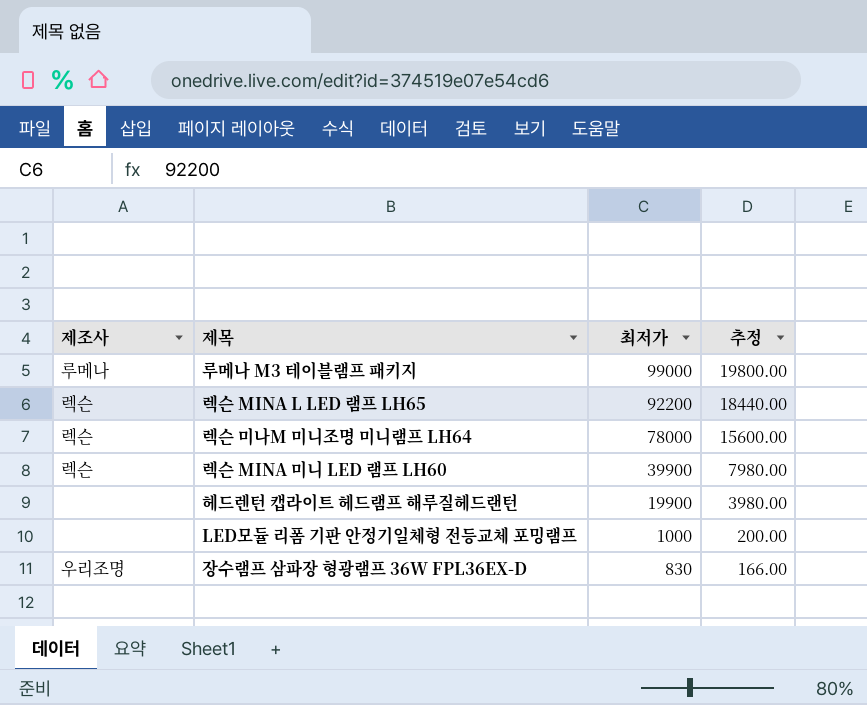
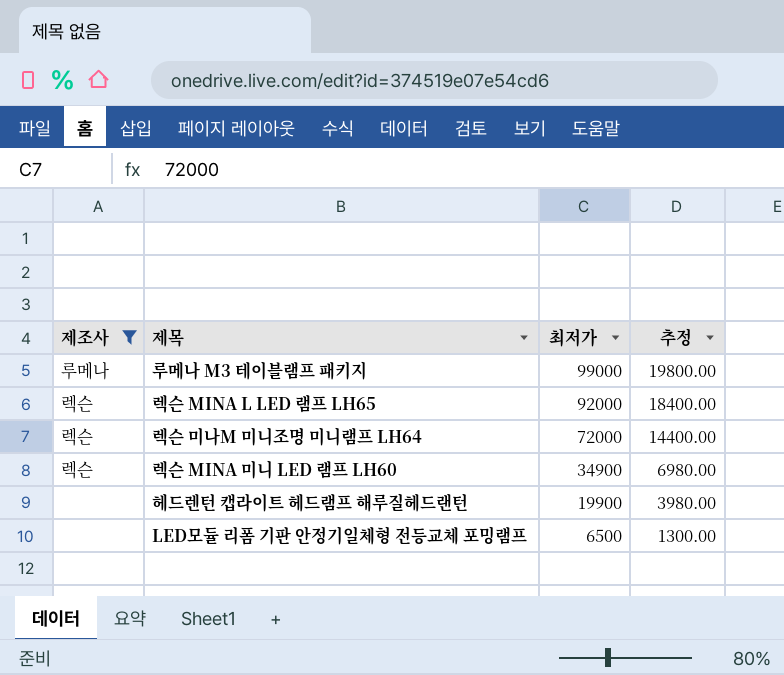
filter: none -> 제조사 != 우리조명
렉슨 MINA L LED 램프 LH65 | 최저가: 92200 -> 92000
렉슨 MINA L LED 램프 LH65 | 추정: 18440.00 -> 18400.00
렉슨 미나M 미니조명 미니램프 LH64 | 최저가: 78000 -> 72000
렉슨 미나M 미니조명 미니램프 LH64 | 추정: 15600.00 -> 14400.00
렉슨 MINA 미니 LED 램프 LH60 | 최저가: 39900 -> 34900
렉슨 MINA 미니 LED 램프 LH60 | 추정: 7980.00 -> 6980.00
LED모듈 리폼 기판 안정기일체형 전등교체 포밍램프 | 최저가: 1000 -> 6500
LED모듈 리폼 기판 안정기일체형 전등교체 포밍램프 | 추정: 200.00 -> 1300.00

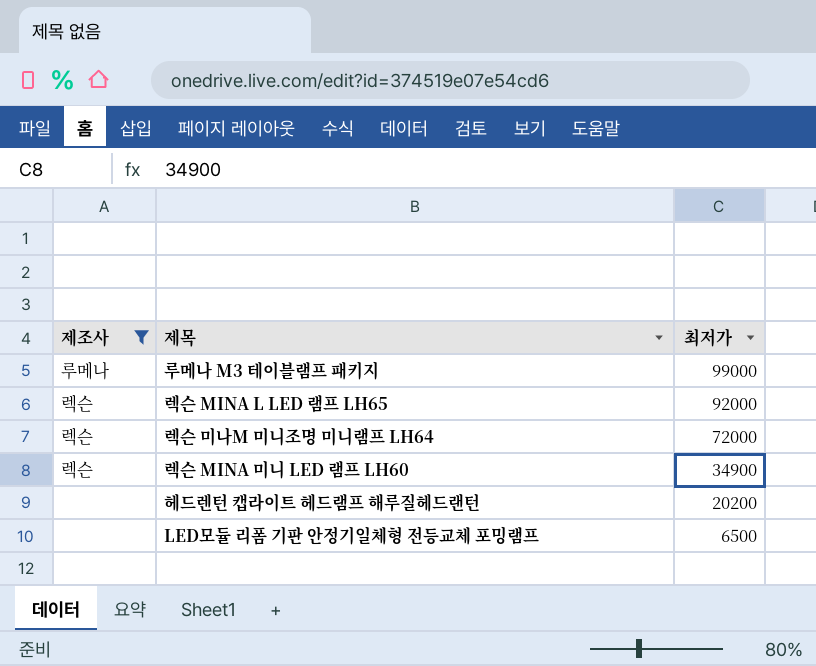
column 추정 | formula: [최저가] * 0.2 -> none
헤드렌턴 캡라이트 헤드램프 해루질헤드랜턴 | 최저가: 19900 -> 20200

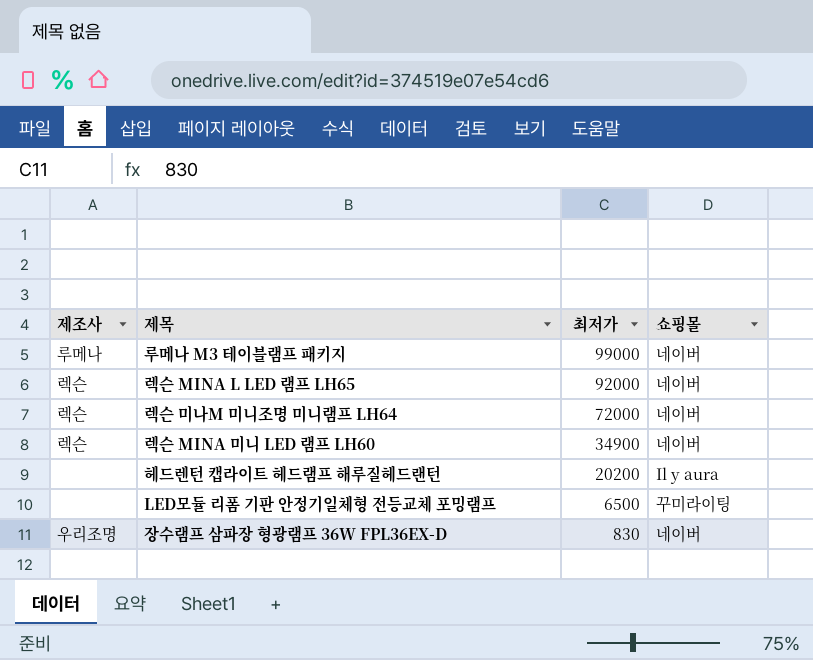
filter: 제조사 != 우리조명 -> none
column 쇼핑몰 | position: none -> 4

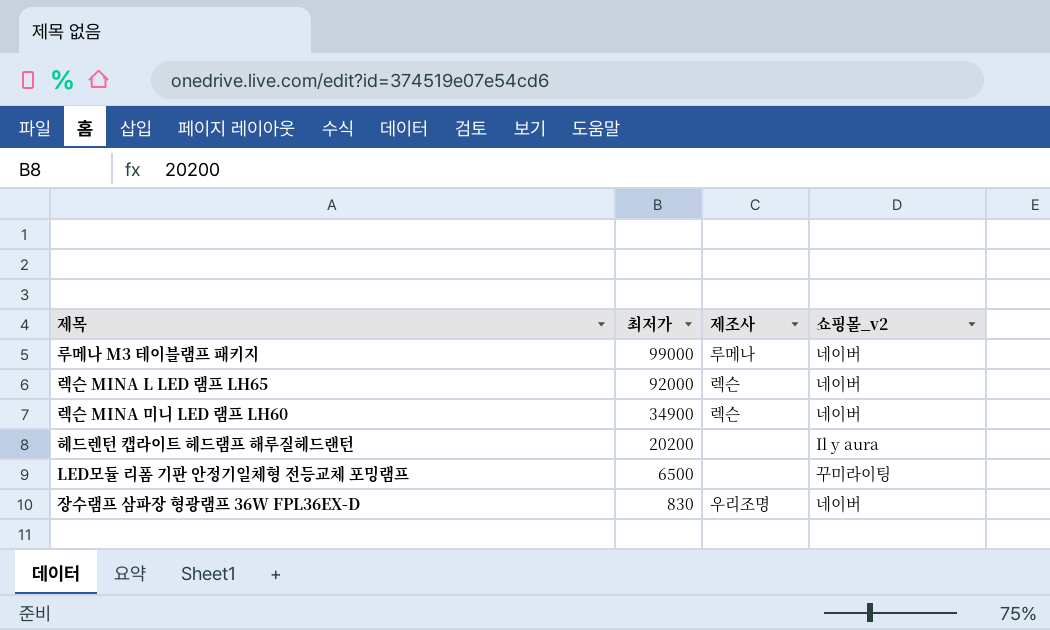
column 제조사 | position: 1 -> 3
column name: 쇼핑몰 -> 쇼핑몰_v2
row 렉슨 미나M 미니조명 미니램프 LH64: 렉슨 | 72000 | 네이버 -> none

